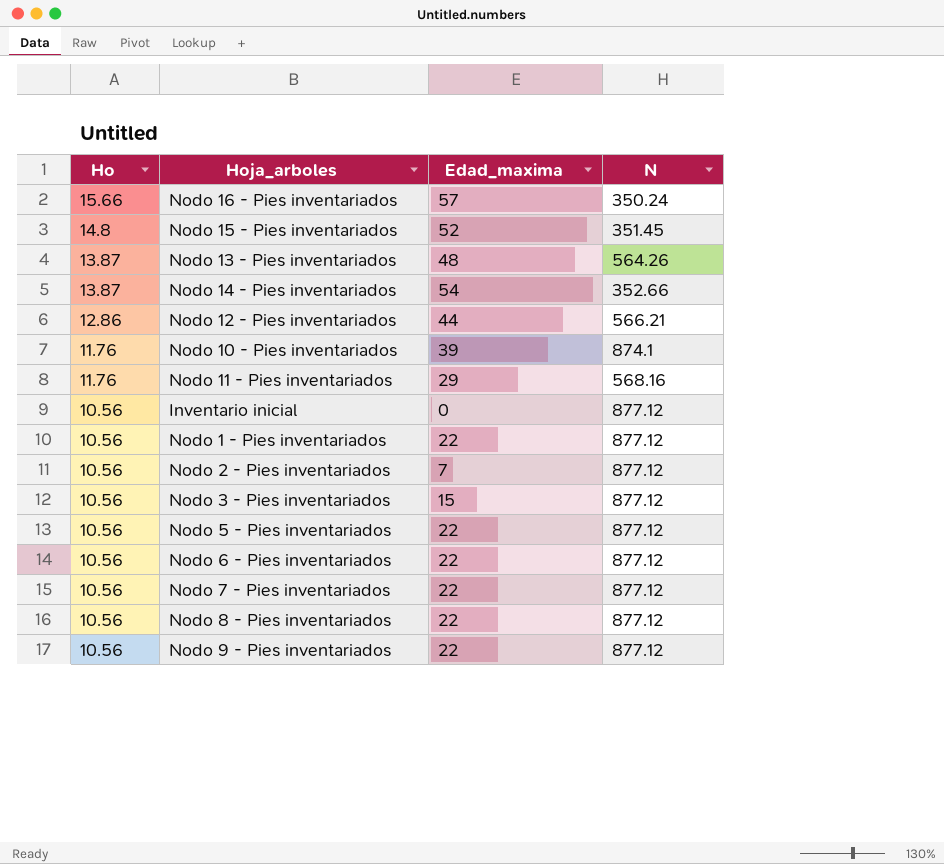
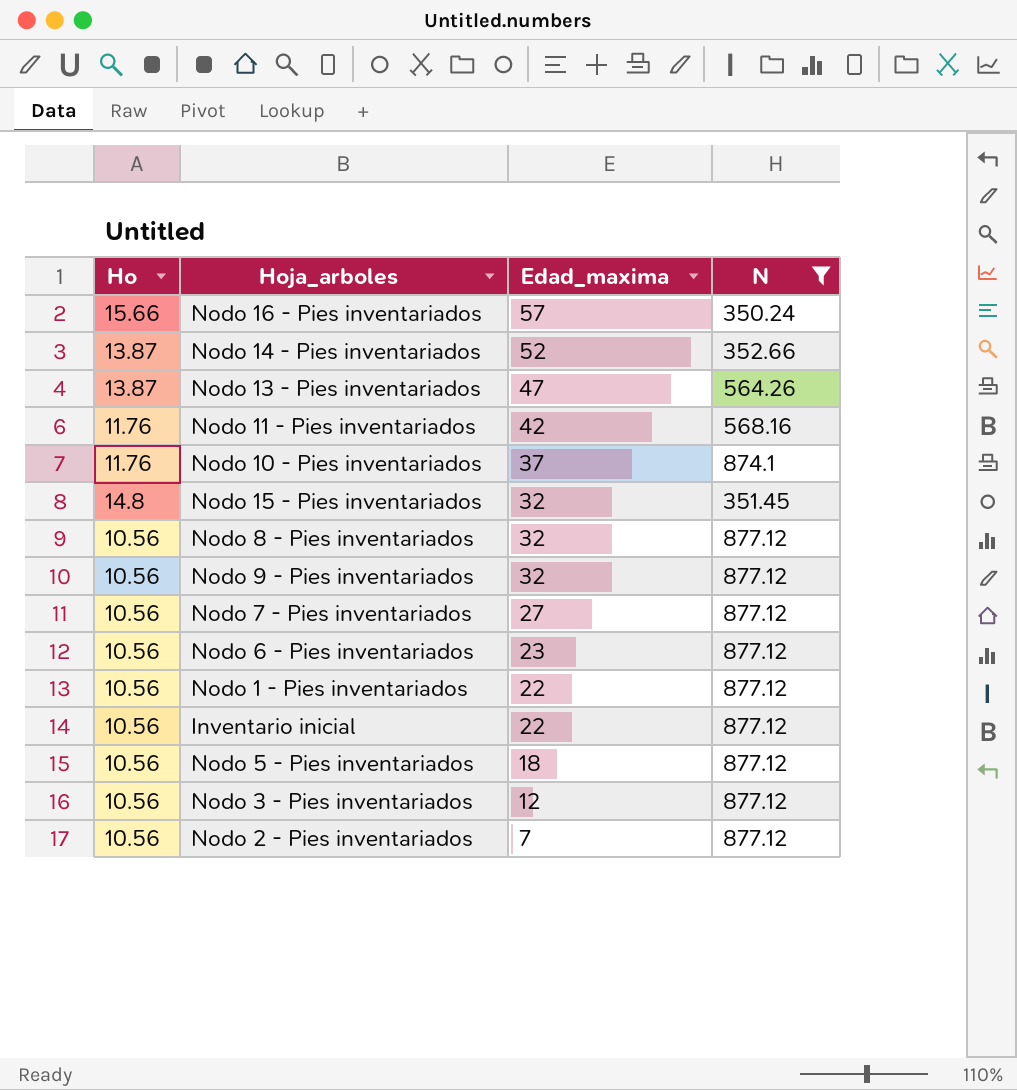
filter: none -> N != 566.21
row order: Ho descending -> Edad_maxima descending
Nodo 14 - Pies inventariados | Edad_maxima: 54 -> 52
Nodo 13 - Pies inventariados | Edad_maxima: 48 -> 47
Nodo 11 - Pies inventariados | Edad_maxima: 29 -> 42
Nodo 10 - Pies inventariados | Edad_maxima: 39 -> 37
Nodo 15 - Pies inventariados | Edad_maxima: 52 -> 32
Nodo 8 - Pies inventariados | Edad_maxima: 22 -> 32
Nodo 9 - Pies inventariados | Edad_maxima: 22 -> 32
Nodo 7 - Pies inventariados | Edad_maxima: 22 -> 27
Nodo 6 - Pies inventariados | Edad_maxima: 22 -> 23
Inventario inicial | Edad_maxima: 0 -> 22
Nodo 5 - Pies inventariados | Edad_maxima: 22 -> 18
Nodo 3 - Pies inventariados | Edad_maxima: 15 -> 12

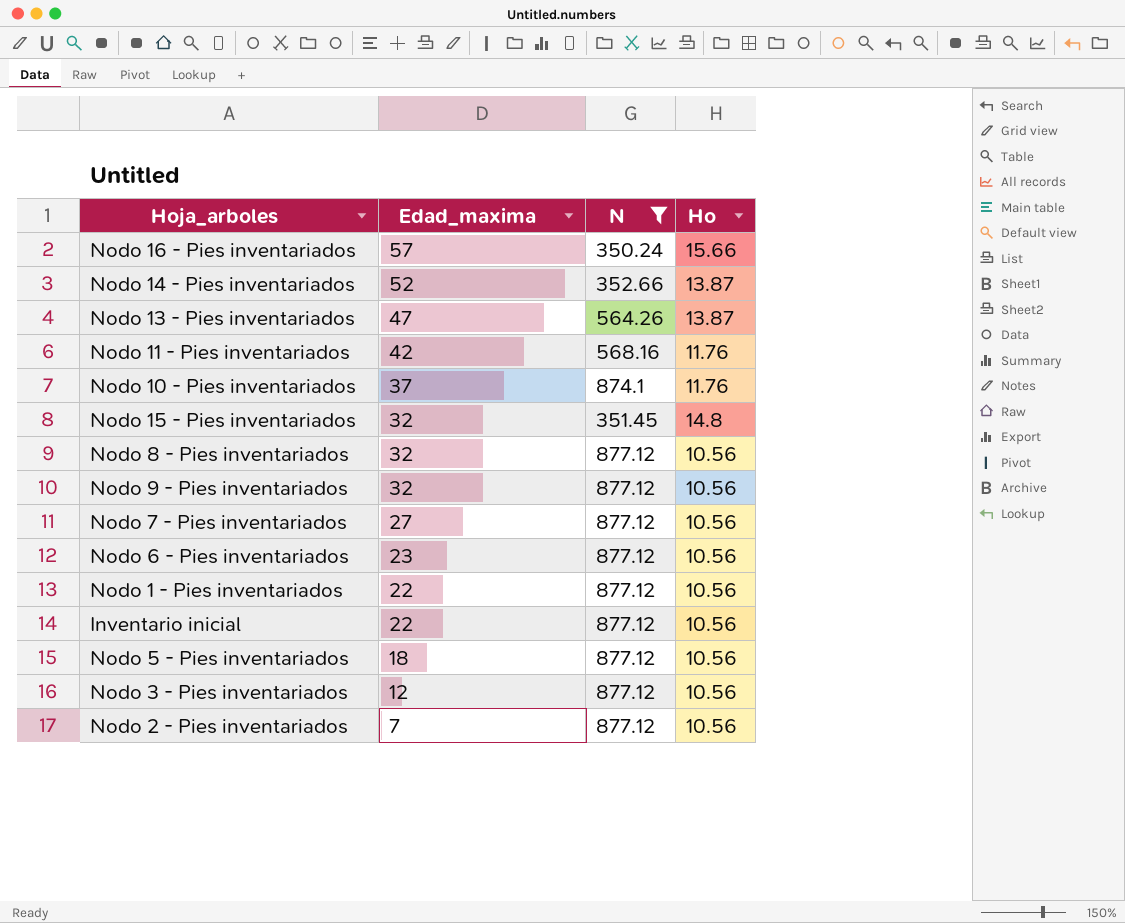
column Ho | position: 1 -> 4

